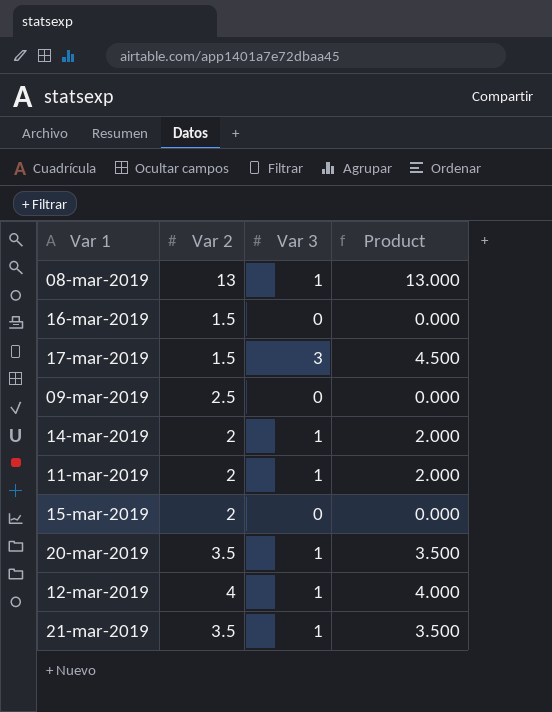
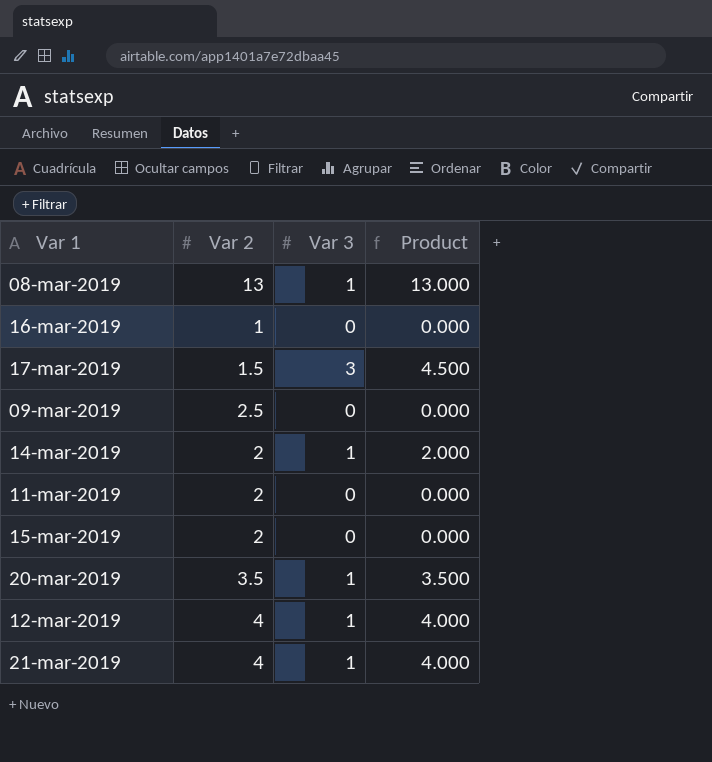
16-mar-2019 | Var 2: 1.5 -> 1
11-mar-2019 | Var 3: 1 -> 0
11-mar-2019 | Product: 2.000 -> 0.000
21-mar-2019 | Var 2: 3.5 -> 4
21-mar-2019 | Product: 3.500 -> 4.000

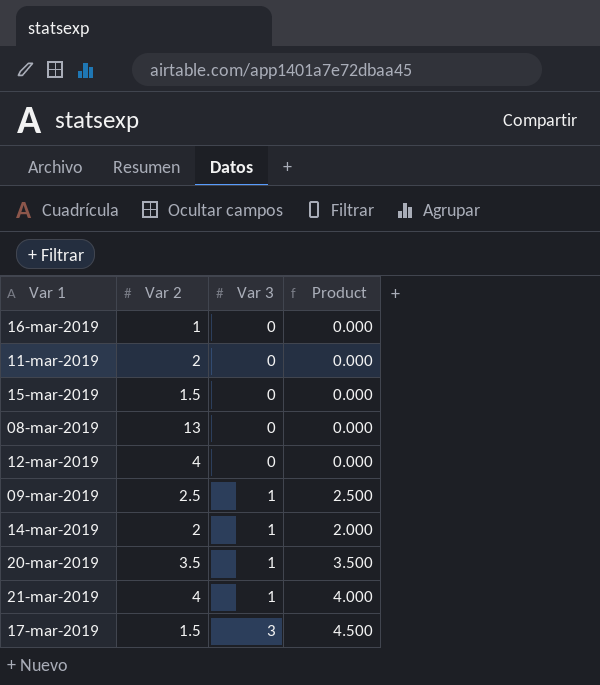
row order: none -> Var 3 ascending
15-mar-2019 | Var 2: 2 -> 1.5
08-mar-2019 | Var 3: 1 -> 0
08-mar-2019 | Product: 13.000 -> 0.000
12-mar-2019 | Var 3: 1 -> 0
12-mar-2019 | Product: 4.000 -> 0.000
09-mar-2019 | Var 3: 0 -> 1
09-mar-2019 | Product: 0.000 -> 2.500

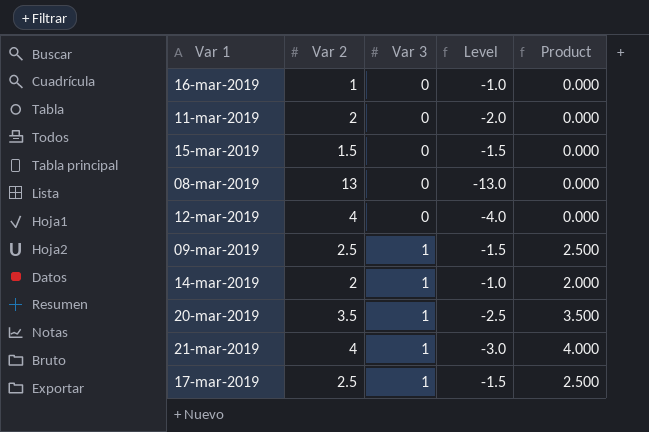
column Level | formula: none -> [Var 3] - [Var 2]
17-mar-2019 | Var 2: 1.5 -> 2.5
17-mar-2019 | Var 3: 3 -> 1
17-mar-2019 | Product: 4.500 -> 2.500

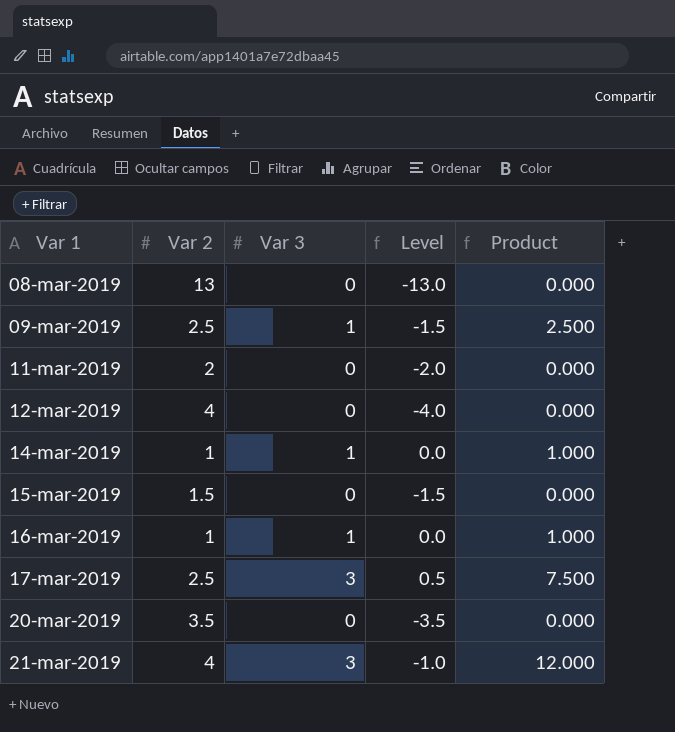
row order: Var 3 ascending -> Var 1 ascending
14-mar-2019 | Var 2: 2 -> 1
14-mar-2019 | Level: -1.0 -> 0.0
14-mar-2019 | Product: 2.000 -> 1.000
16-mar-2019 | Var 3: 0 -> 1
16-mar-2019 | Level: -1.0 -> 0.0
16-mar-2019 | Product: 0.000 -> 1.000
17-mar-2019 | Var 3: 1 -> 3
17-mar-2019 | Level: -1.5 -> 0.5
17-mar-2019 | Product: 2.500 -> 7.500
20-mar-2019 | Var 3: 1 -> 0
20-mar-2019 | Level: -2.5 -> -3.5
20-mar-2019 | Product: 3.500 -> 0.000
21-mar-2019 | Var 3: 1 -> 3
21-mar-2019 | Level: -3.0 -> -1.0
21-mar-2019 | Product: 4.000 -> 12.000

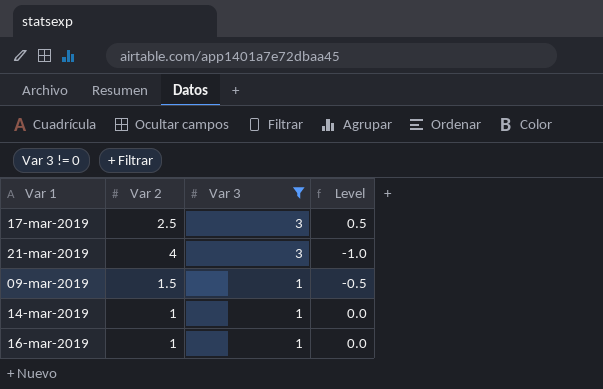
filter: none -> Var 3 != 0
row order: Var 1 ascending -> Var 3 descending
column Product | formula: [Var 2] * [Var 3] -> none
09-mar-2019 | Var 2: 2.5 -> 1.5
09-mar-2019 | Level: -1.5 -> -0.5

